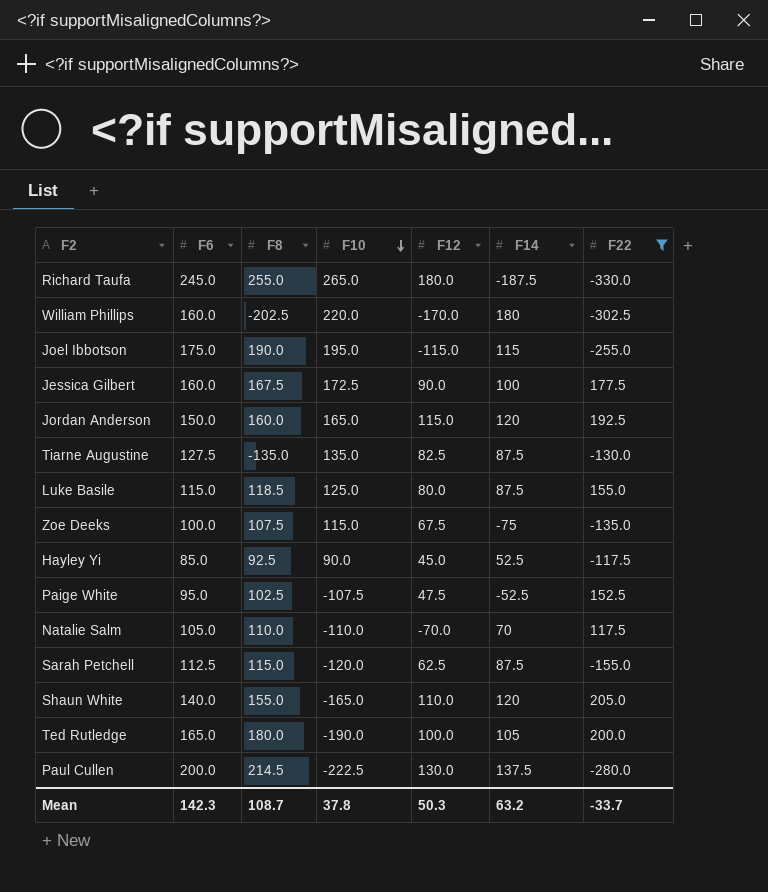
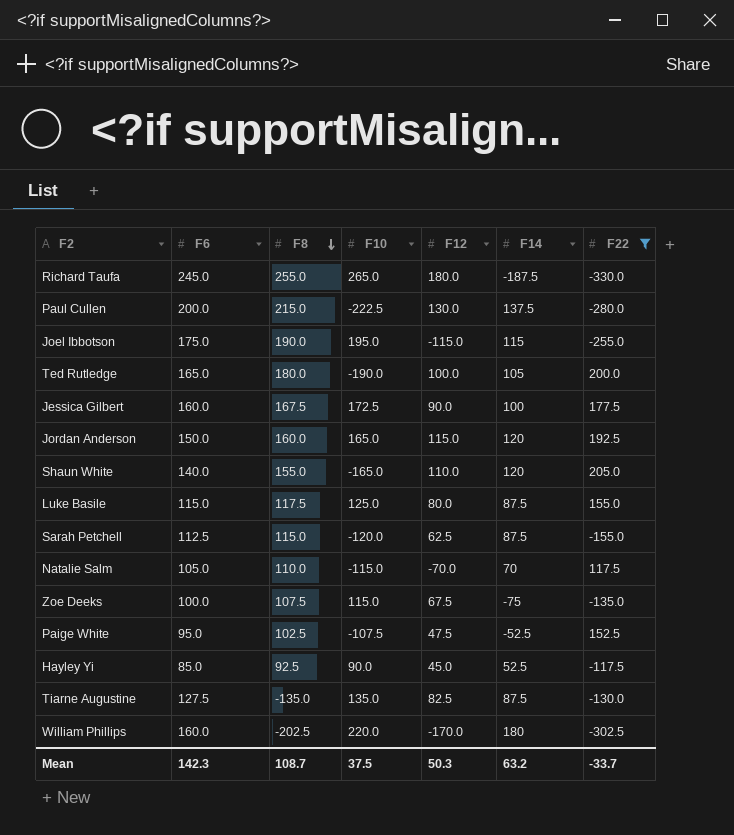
row order: F10 descending -> F8 descending
Paul Cullen | F8: 214.5 -> 215.0
Luke Basile | F8: 118.5 -> 117.5
Natalie Salm | F10: -110.0 -> -115.0
Mean | F10: 37.8 -> 37.5

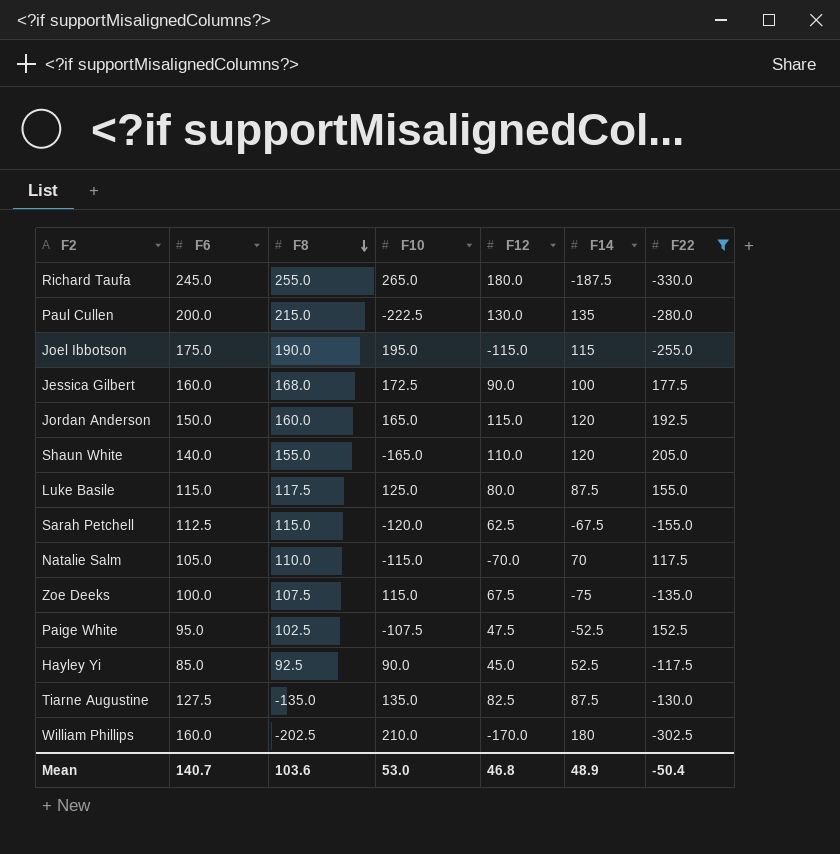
row Ted Rutledge: 165.0 | 180.0 | -190.0 | 100.0 | 105 | 200.0 -> none
Paul Cullen | F14: 137.5 -> 135
Jessica Gilbert | F8: 167.5 -> 168.0
Sarah Petchell | F14: 87.5 -> -67.5
William Phillips | F10: 220.0 -> 210.0
Mean | F6: 142.3 -> 140.7
Mean | F8: 108.7 -> 103.6
Mean | F10: 37.5 -> 53.0
Mean | F12: 50.3 -> 46.8
Mean | F14: 63.2 -> 48.9
Mean | F22: -33.7 -> -50.4

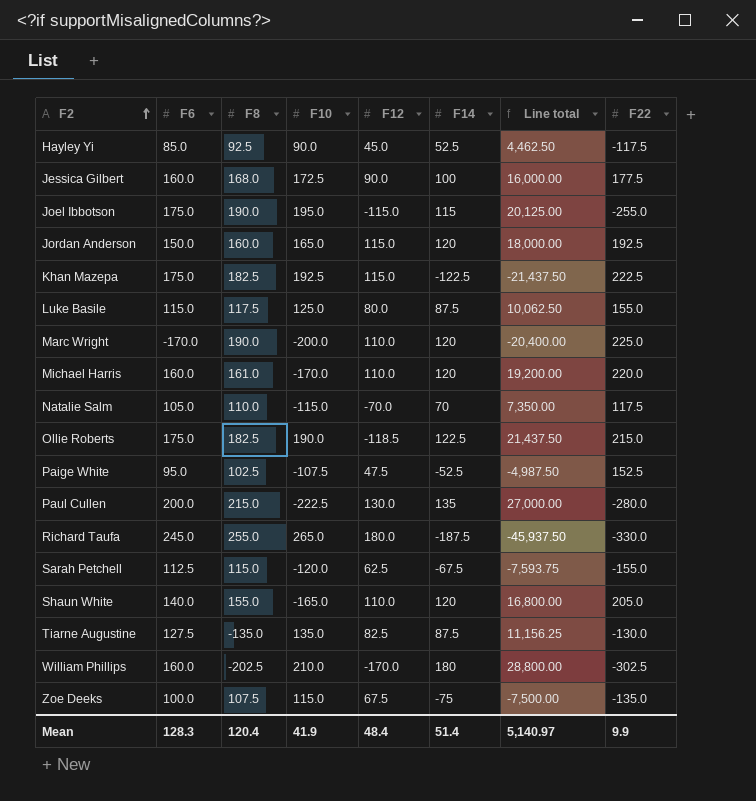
filter: F22 <= 205.0 -> none
row order: F8 descending -> F2 ascending
column Line total | formula: none -> [F6] * [F14]
Mean | F6: 140.7 -> 128.3
Mean | F8: 103.6 -> 120.4
Mean | F10: 53.0 -> 41.9
Mean | F12: 46.8 -> 48.4
Mean | F14: 48.9 -> 51.4
Mean | F22: -50.4 -> 9.9

